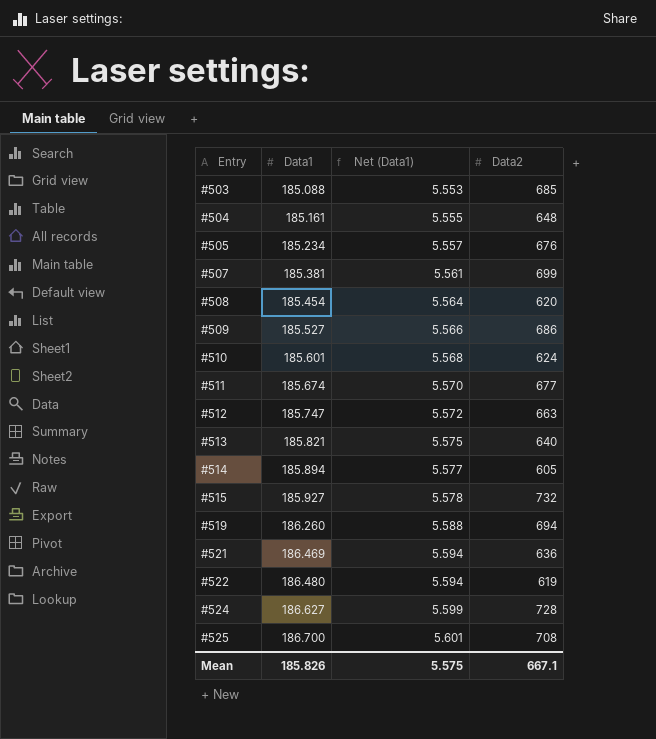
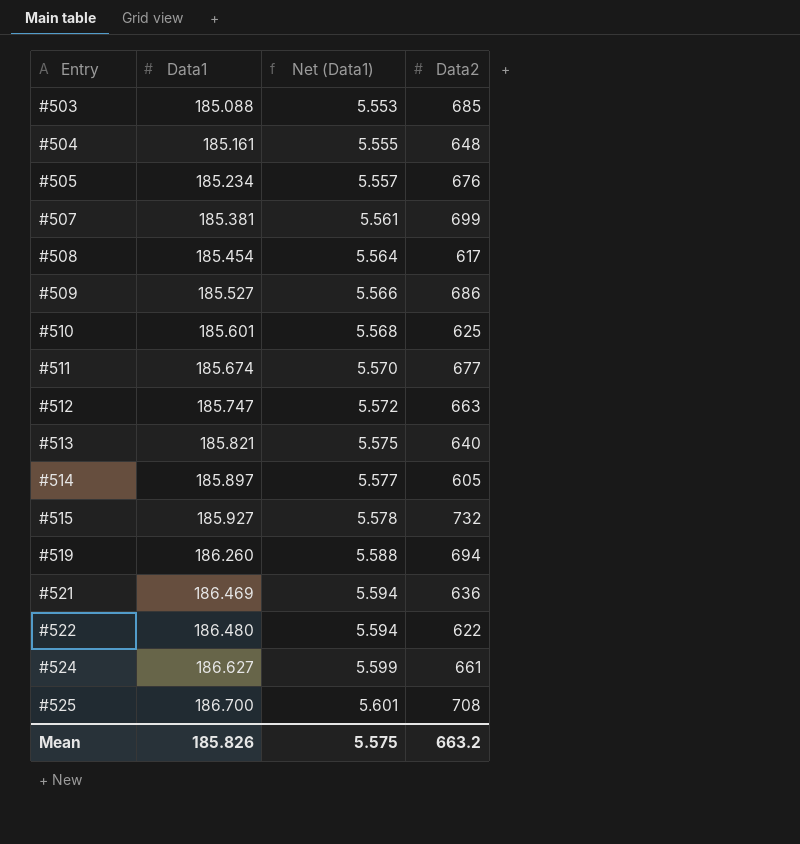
#508 | Data2: 620 -> 617
#510 | Data2: 624 -> 625
#514 | Data1: 185.894 -> 185.897
#522 | Data2: 619 -> 622
#524 | Data2: 728 -> 661
Mean | Data2: 667.1 -> 663.2

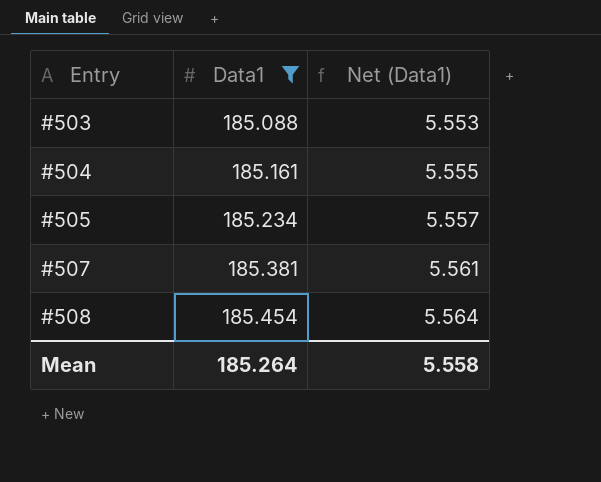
filter: none -> Data1 <= 185.454
column Data2 | position: 4 -> none
Mean | Data1: 185.826 -> 185.264
Mean | Net (Data1): 5.575 -> 5.558

